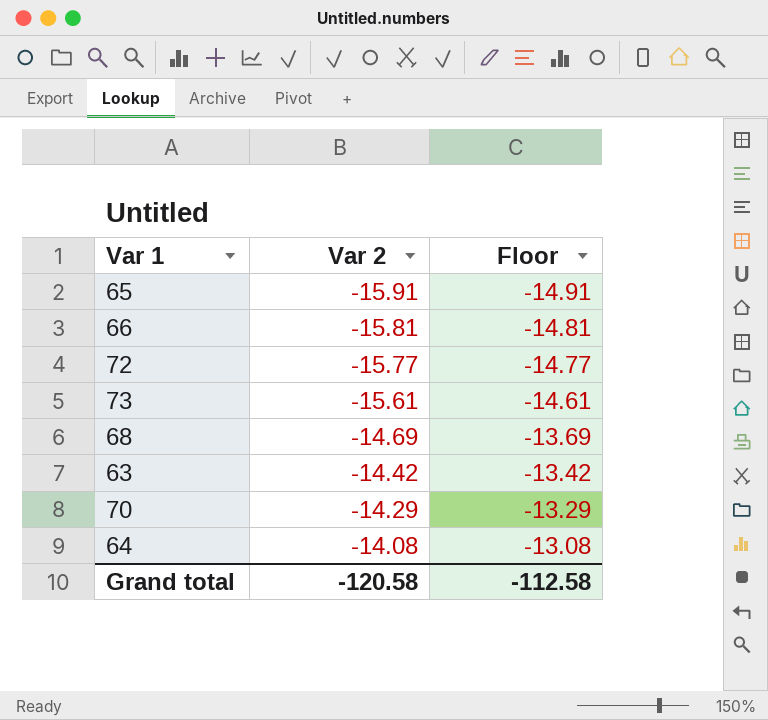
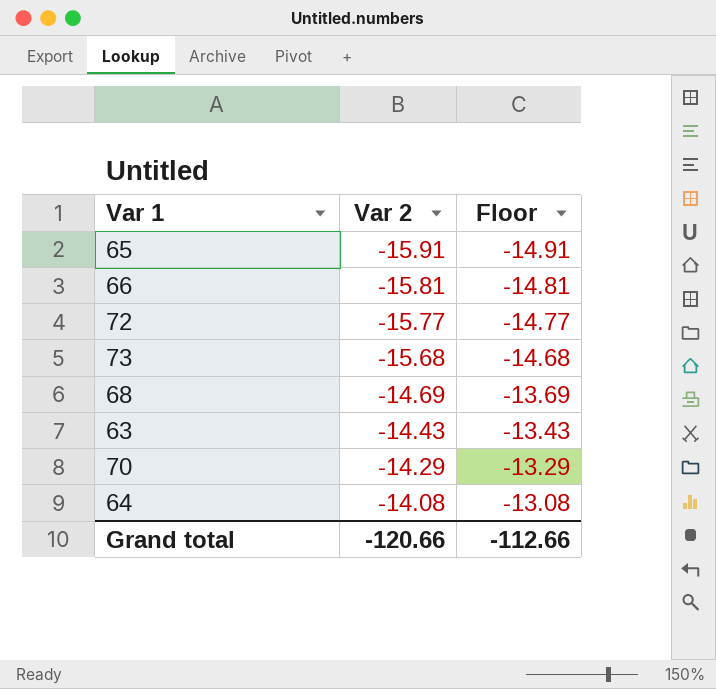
73 | Var 2: -15.61 -> -15.68
73 | Floor: -14.61 -> -14.68
63 | Var 2: -14.42 -> -14.43
63 | Floor: -13.42 -> -13.43
Grand total | Var 2: -120.58 -> -120.66
Grand total | Floor: -112.58 -> -112.66

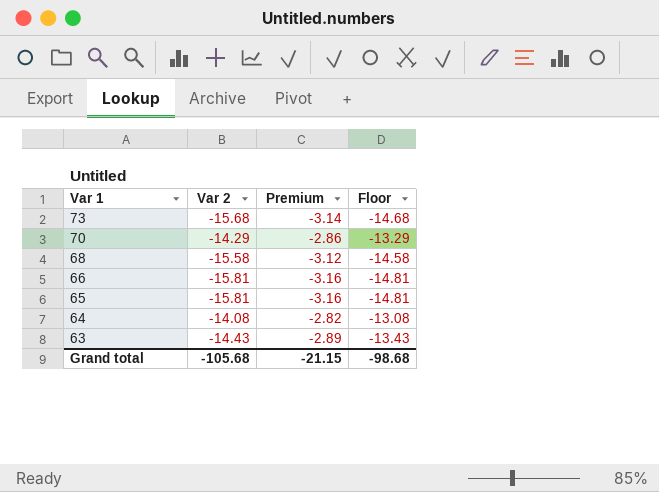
row order: Var 2 ascending -> Var 1 descending
column Premium | formula: none -> [Var 2] * 0.2
row 72: -15.77 | -14.77 -> none
68 | Var 2: -14.69 -> -15.58
68 | Floor: -13.69 -> -14.58
65 | Var 2: -15.91 -> -15.81
65 | Floor: -14.91 -> -14.81
Grand total | Var 2: -120.66 -> -105.68
Grand total | Floor: -112.66 -> -98.68

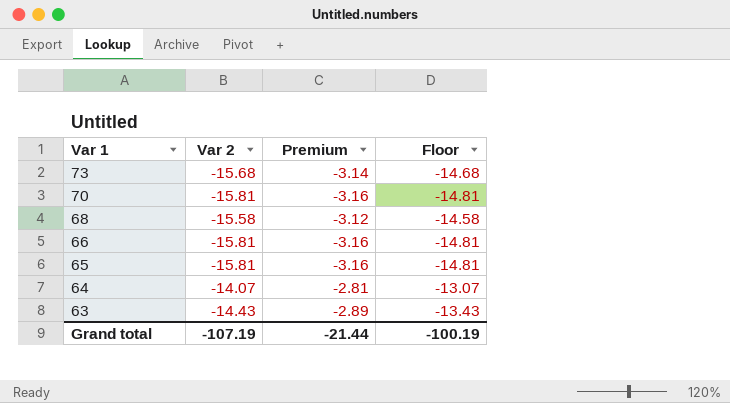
70 | Var 2: -14.29 -> -15.81
70 | Premium: -2.86 -> -3.16
70 | Floor: -13.29 -> -14.81
64 | Var 2: -14.08 -> -14.07
64 | Premium: -2.82 -> -2.81
64 | Floor: -13.08 -> -13.07
Grand total | Var 2: -105.68 -> -107.19
Grand total | Premium: -21.15 -> -21.44
Grand total | Floor: -98.68 -> -100.19

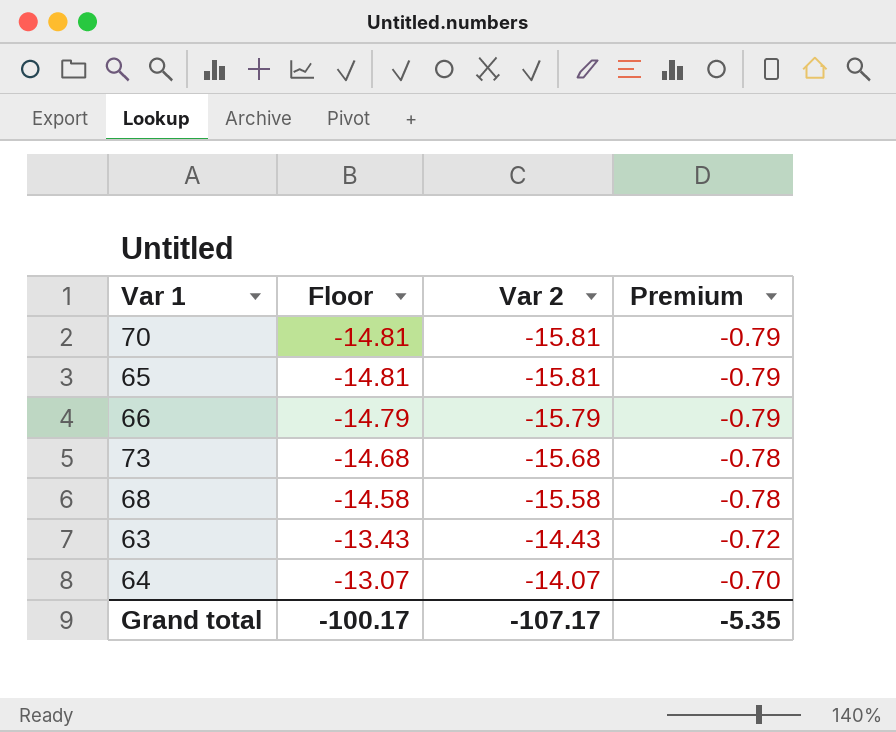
row order: Var 1 descending -> Floor ascending
column Floor | position: 4 -> 2
column Premium | formula: [Var 2] * 0.2 -> [Var 2] * 0.05
66 | Floor: -14.81 -> -14.79
66 | Var 2: -15.81 -> -15.79
Grand total | Floor: -100.19 -> -100.17
Grand total | Var 2: -107.19 -> -107.17
Grand total | Premium: -21.44 -> -5.35

